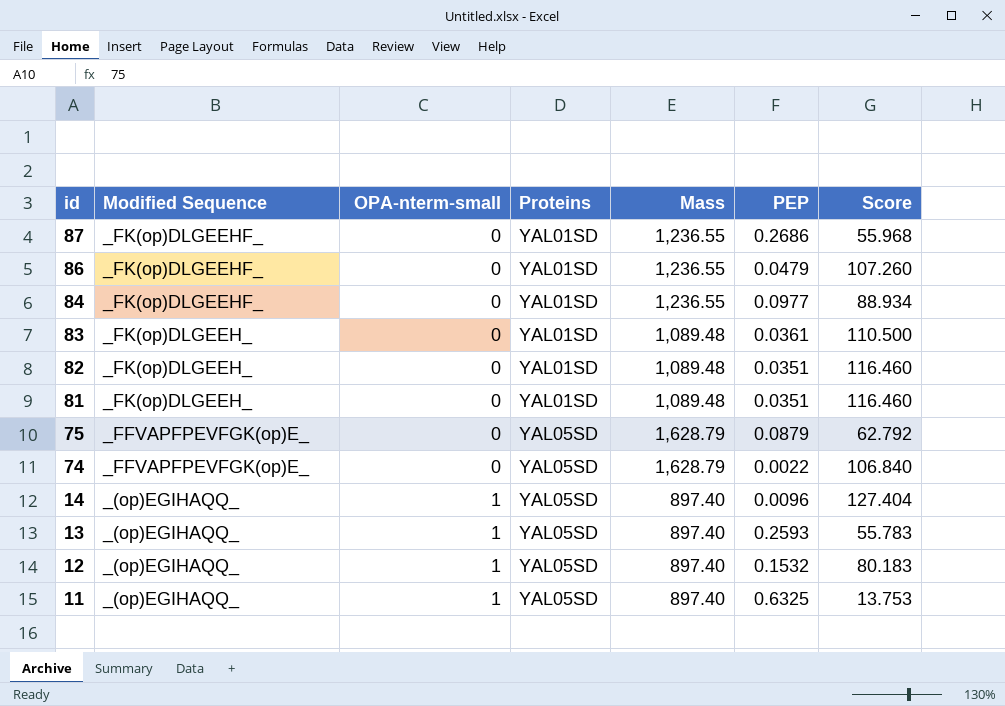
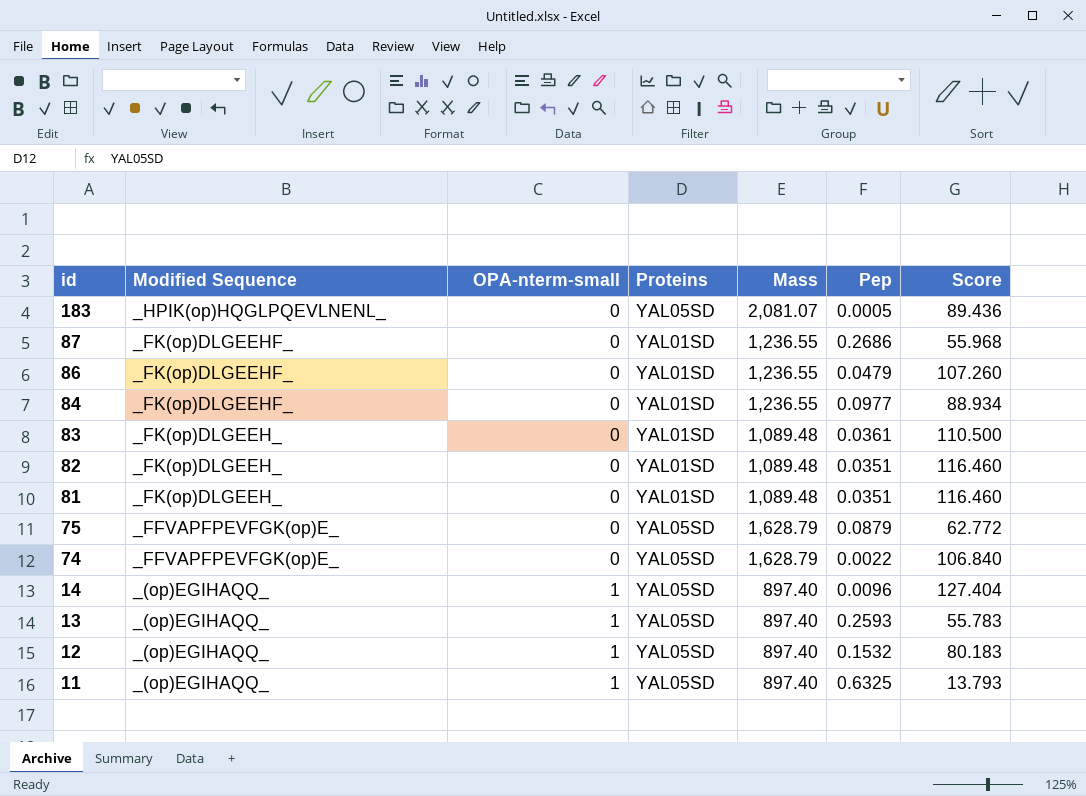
column name: PEP -> Pep
row 183: none -> _HPIK(op)HQGLPQEVLNENL_ | 0 | YAL05SD | 2,081.07 | 0.0005 | 89.436
75 | Score: 62.792 -> 62.772
11 | Score: 13.753 -> 13.793

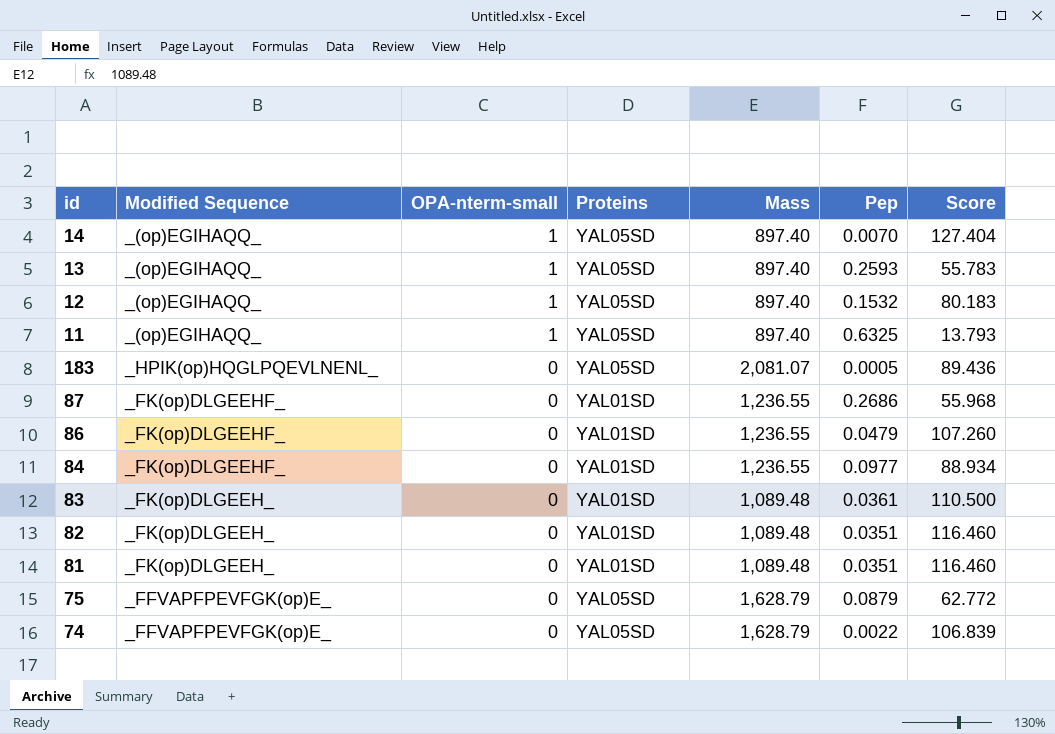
row order: id descending -> OPA-nterm-small descending
14 | Pep: 0.0096 -> 0.0070
74 | Score: 106.840 -> 106.839

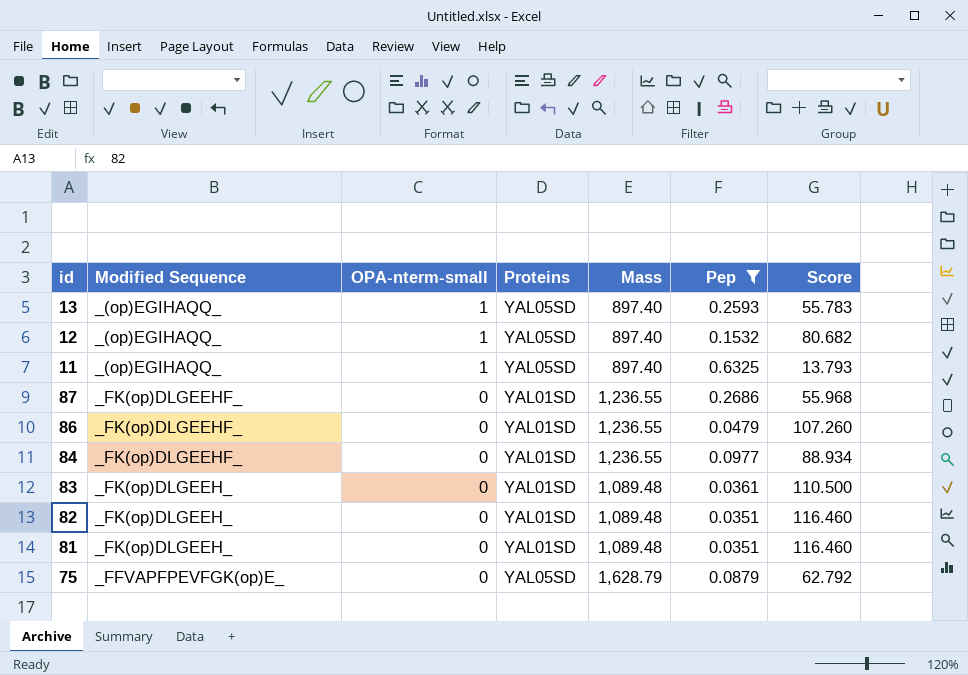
filter: none -> Pep >= 0.0351
12 | Score: 80.183 -> 80.682
75 | Score: 62.772 -> 62.792

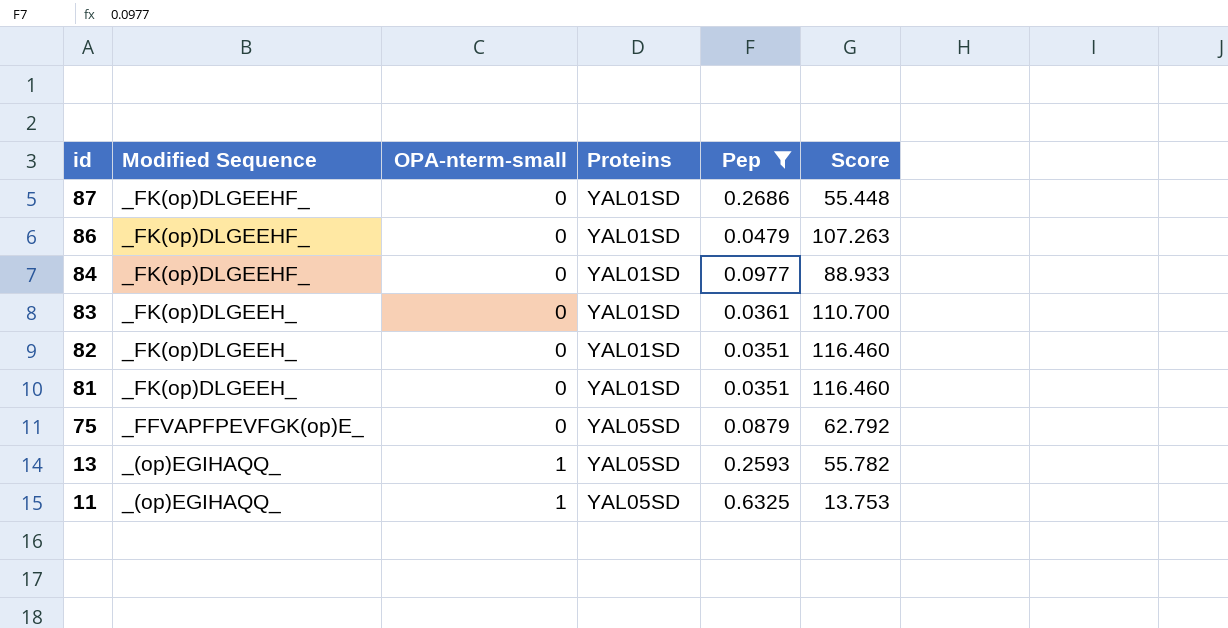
row order: OPA-nterm-small descending -> id descending
column Mass | position: 5 -> none
row 12: _(op)EGIHAQQ_ | 1 | YAL05SD | 897.40 | 0.1532 | 80.682 -> none
87 | Score: 55.968 -> 55.448
86 | Score: 107.260 -> 107.263
84 | Score: 88.934 -> 88.933
83 | Score: 110.500 -> 110.700
13 | Score: 55.783 -> 55.782
11 | Score: 13.793 -> 13.753

